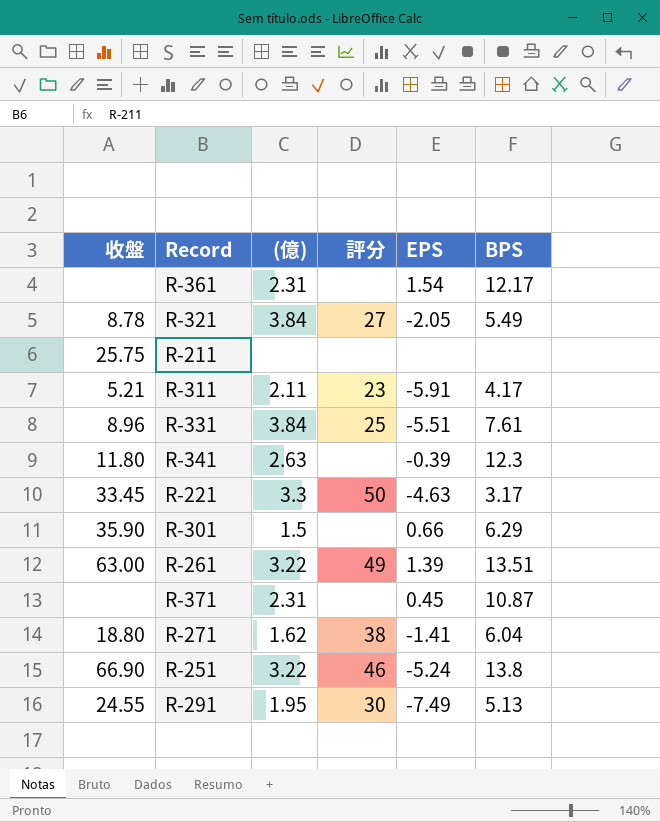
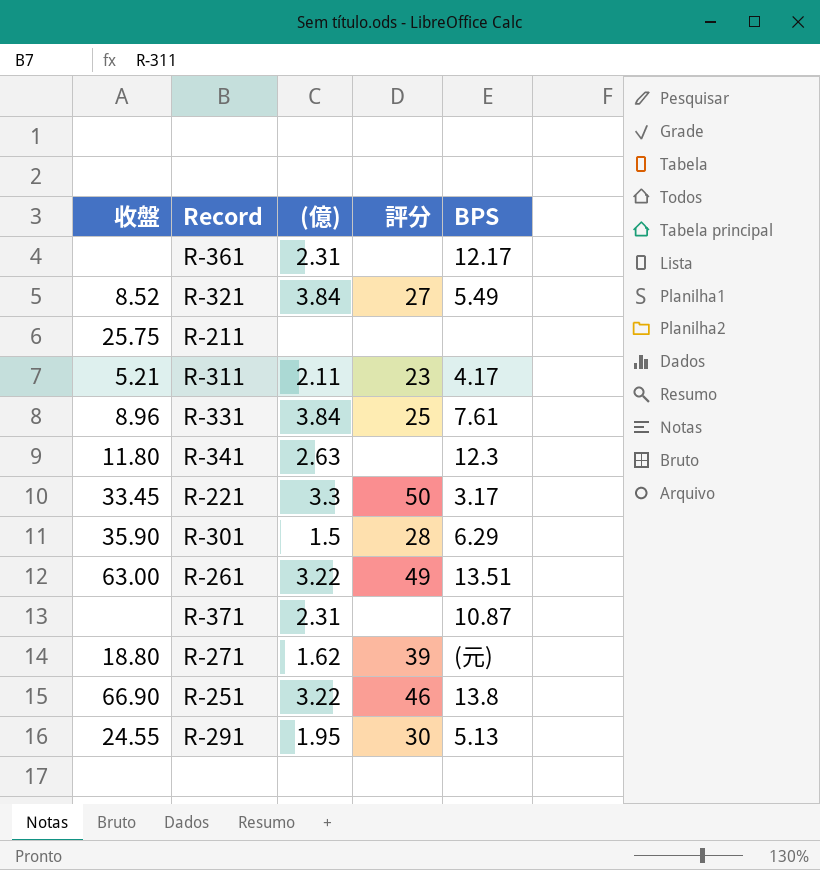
column EPS | position: 5 -> none
R-321 | 收盤: 8.78 -> 8.52
R-301 | 評分: none -> 28
R-271 | 評分: 38 -> 39
R-271 | BPS: 6.04 -> (元)

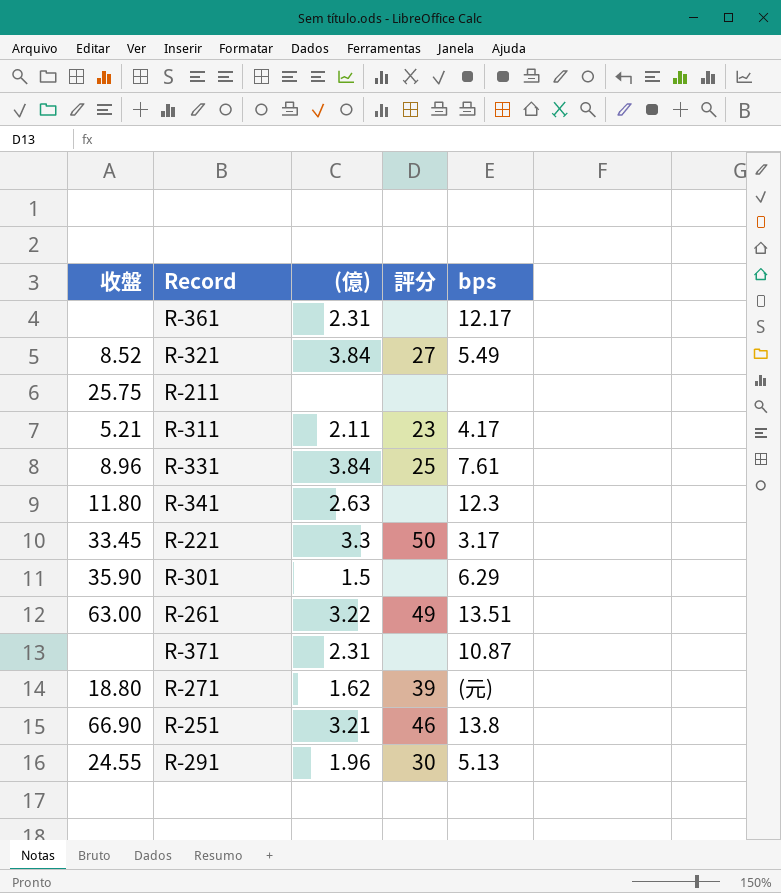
column name: BPS -> bps
R-301 | 評分: 28 -> none
R-251 | (億): 3.22 -> 3.21
R-291 | (億): 1.95 -> 1.96

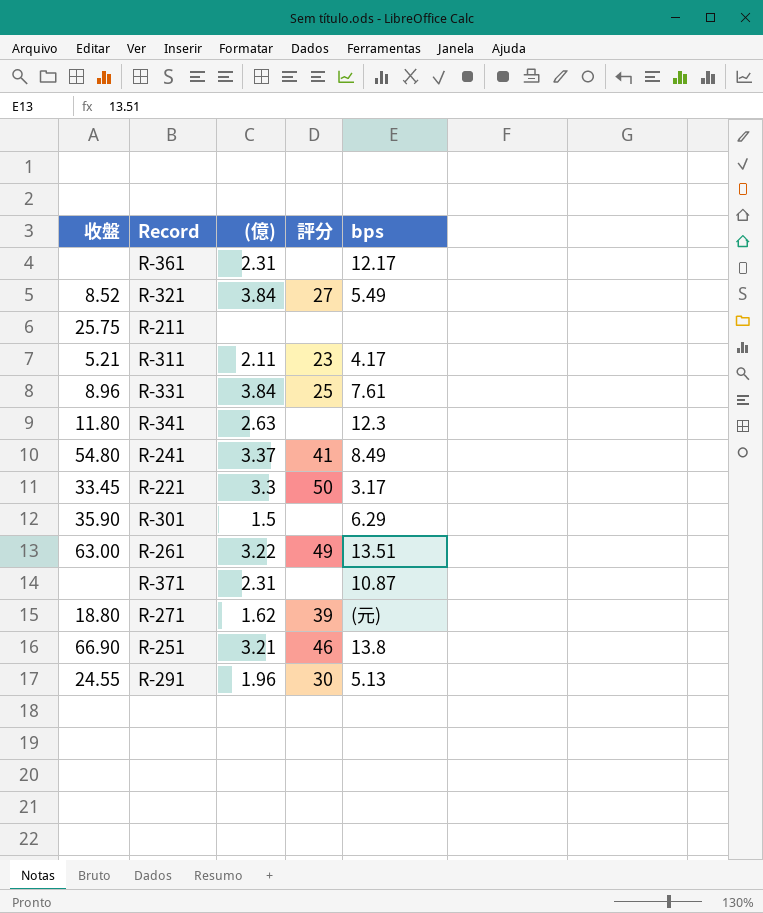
row R-241: none -> 54.80 | 3.37 | 41 | 8.49

